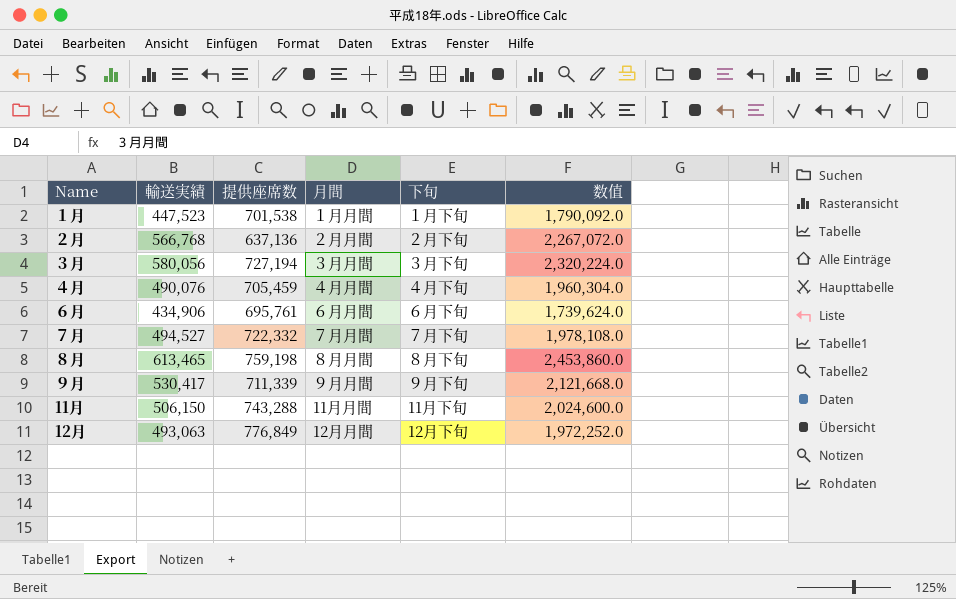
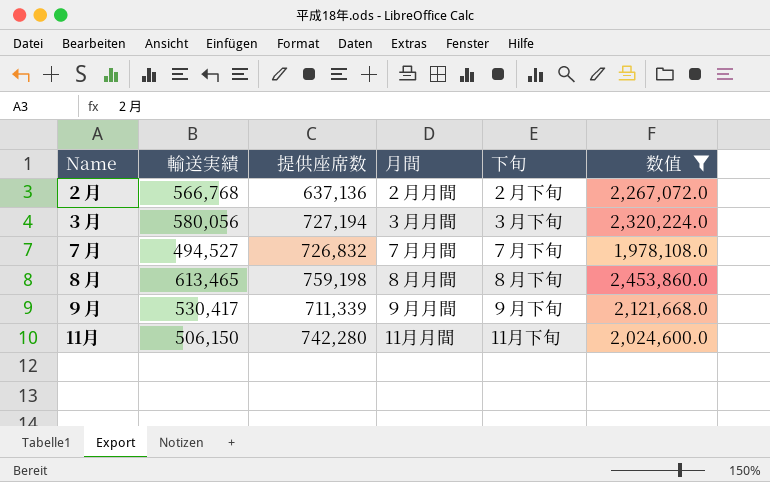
filter: none -> 数值 >= 1,978,108.0
７月 | 提供座席数: 722,332 -> 726,832
11月 | 提供座席数: 743,288 -> 742,280

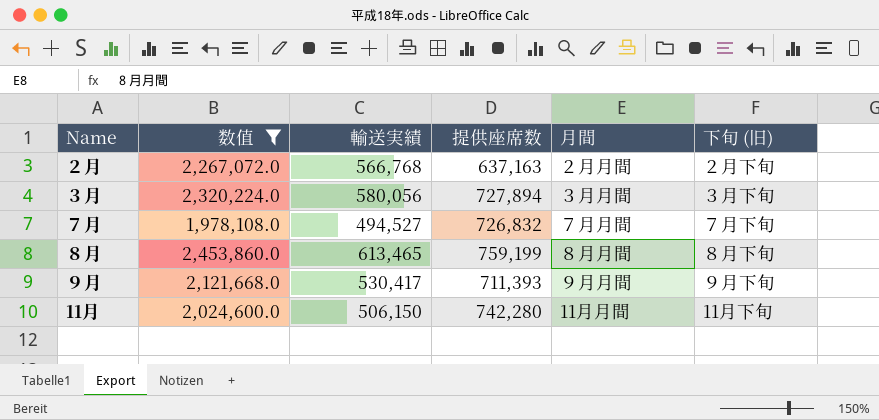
column 数值 | position: 6 -> 2
column name: 下旬 -> 下旬 (旧)
２月 | 提供座席数: 637,136 -> 637,163
３月 | 提供座席数: 727,194 -> 727,894
８月 | 提供座席数: 759,198 -> 759,199
９月 | 提供座席数: 711,339 -> 711,393

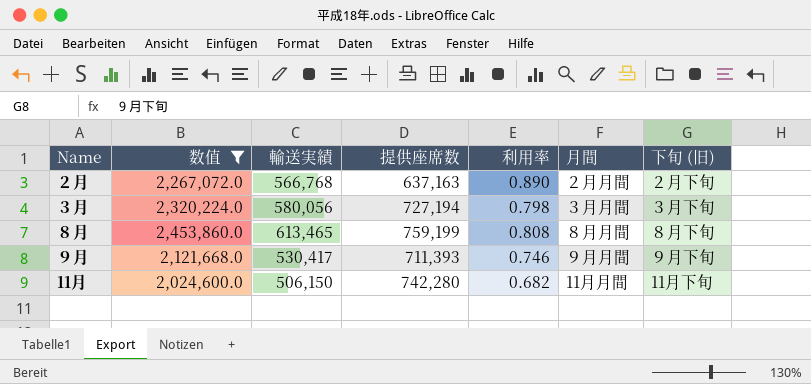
column 利用率 | formula: none -> [輸送実績] / [提供座席数]
row ７月: 1,978,108.0 | 494,527 | 726,832 | ７月月間 | ７月下旬 -> none
３月 | 提供座席数: 727,894 -> 727,194

